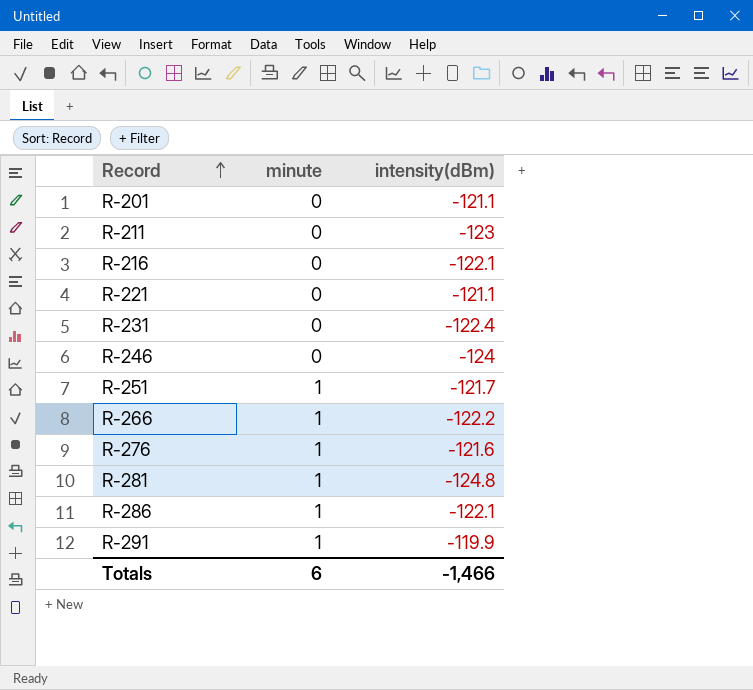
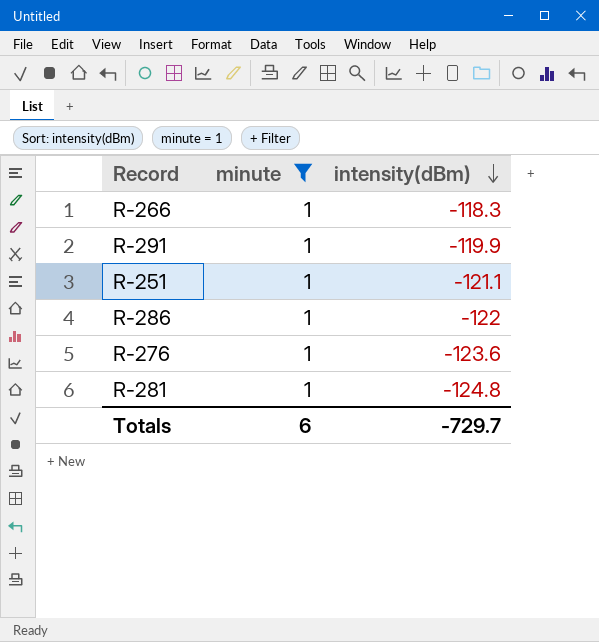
filter: none -> minute = 1
row order: Record ascending -> intensity(dBm) descending
R-266 | intensity(dBm): -122.2 -> -118.3
R-251 | intensity(dBm): -121.7 -> -121.1
R-286 | intensity(dBm): -122.1 -> -122
R-276 | intensity(dBm): -121.6 -> -123.6
Totals | intensity(dBm): -1,466 -> -729.7

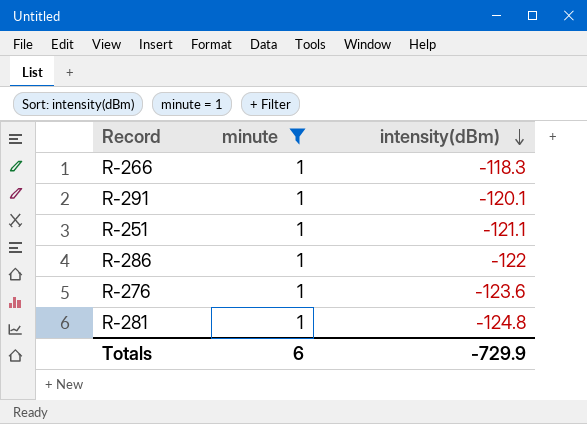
R-291 | intensity(dBm): -119.9 -> -120.1
Totals | intensity(dBm): -729.7 -> -729.9

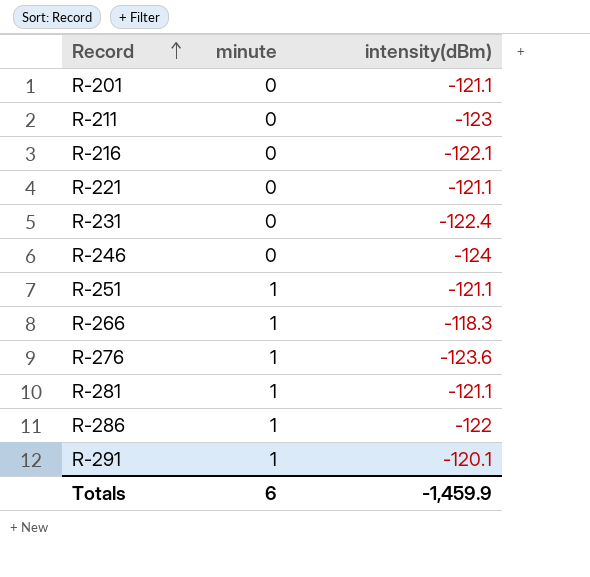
filter: minute = 1 -> none
row order: intensity(dBm) descending -> Record ascending
R-281 | intensity(dBm): -124.8 -> -121.1
Totals | intensity(dBm): -729.9 -> -1,459.9

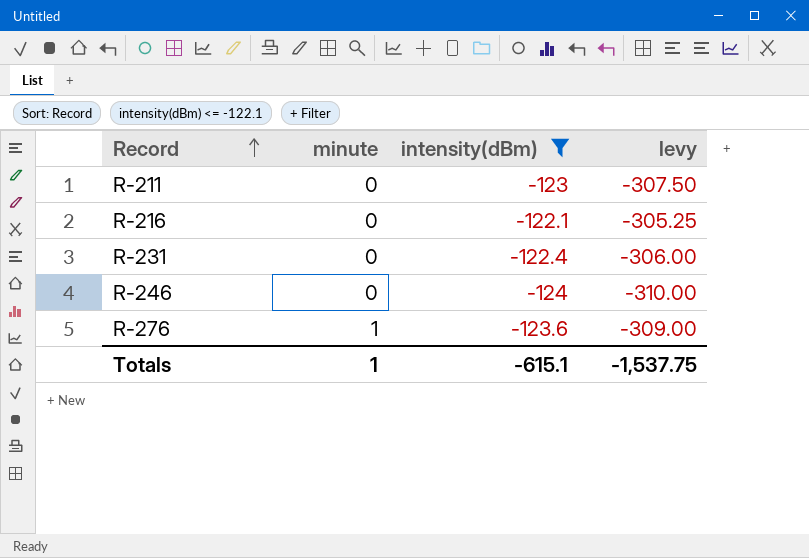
filter: none -> intensity(dBm) <= -122.1
column levy | formula: none -> [intensity(dBm)] * 2.5
Totals | minute: 6 -> 1
Totals | intensity(dBm): -1,459.9 -> -615.1

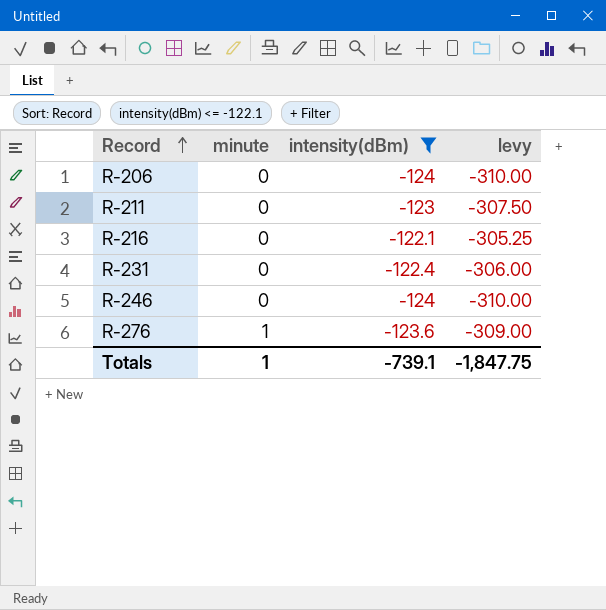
row R-206: none -> 0 | -124 | -310.00
Totals | intensity(dBm): -615.1 -> -739.1
Totals | levy: -1,537.75 -> -1,847.75

